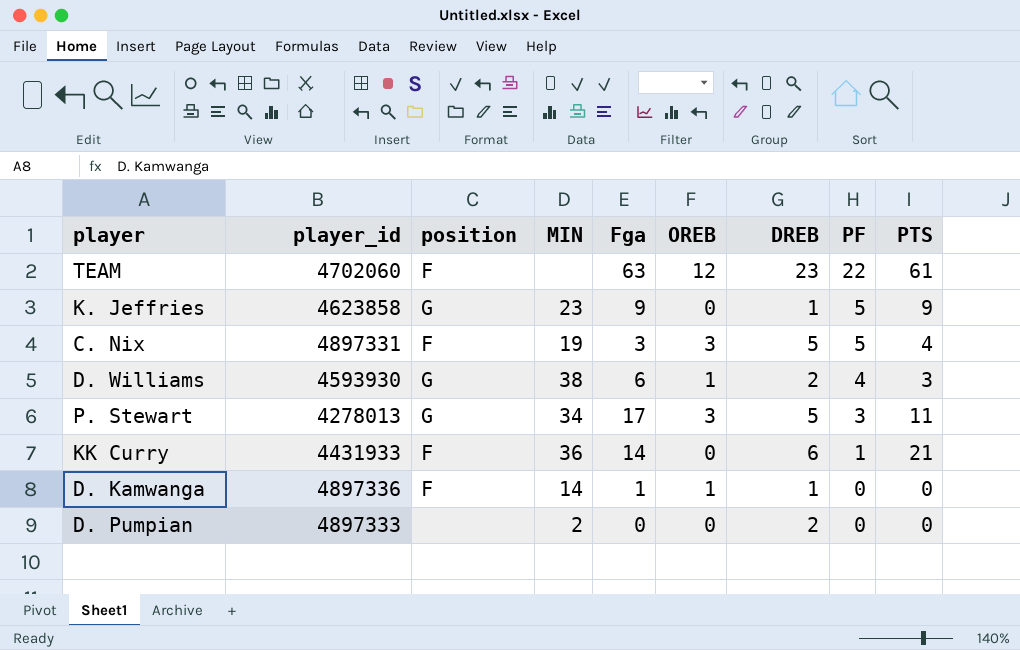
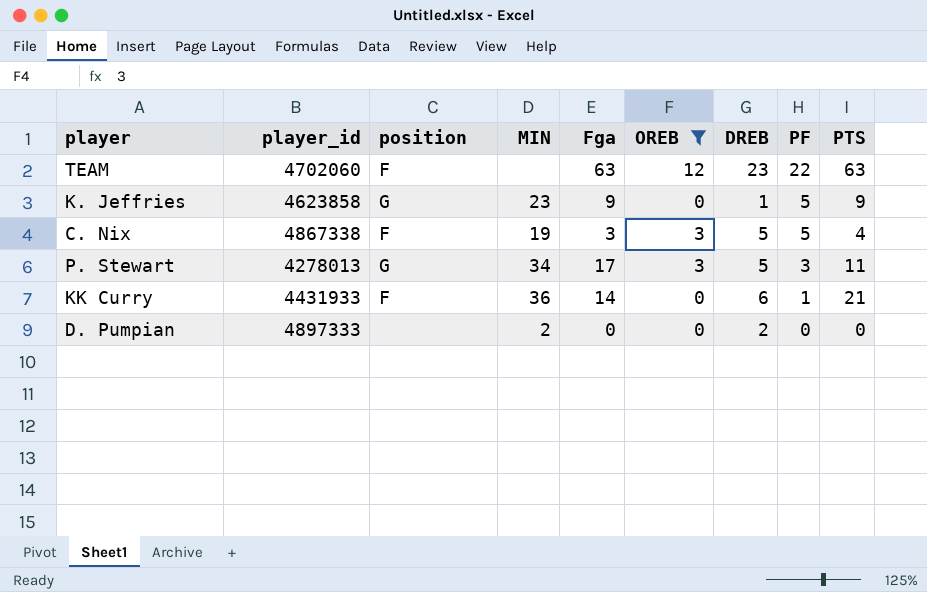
filter: none -> OREB != 1
TEAM | PTS: 61 -> 63
C. Nix | player_id: 4897331 -> 4867338

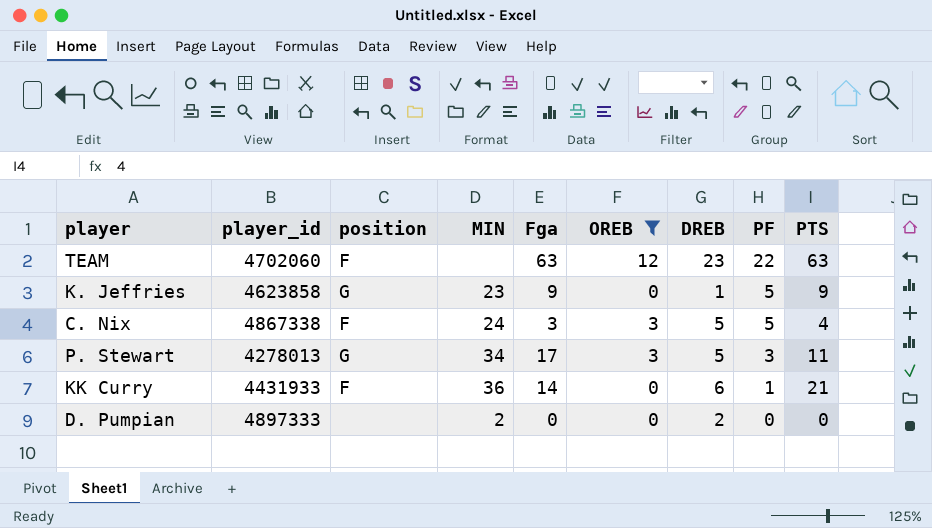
C. Nix | MIN: 19 -> 24

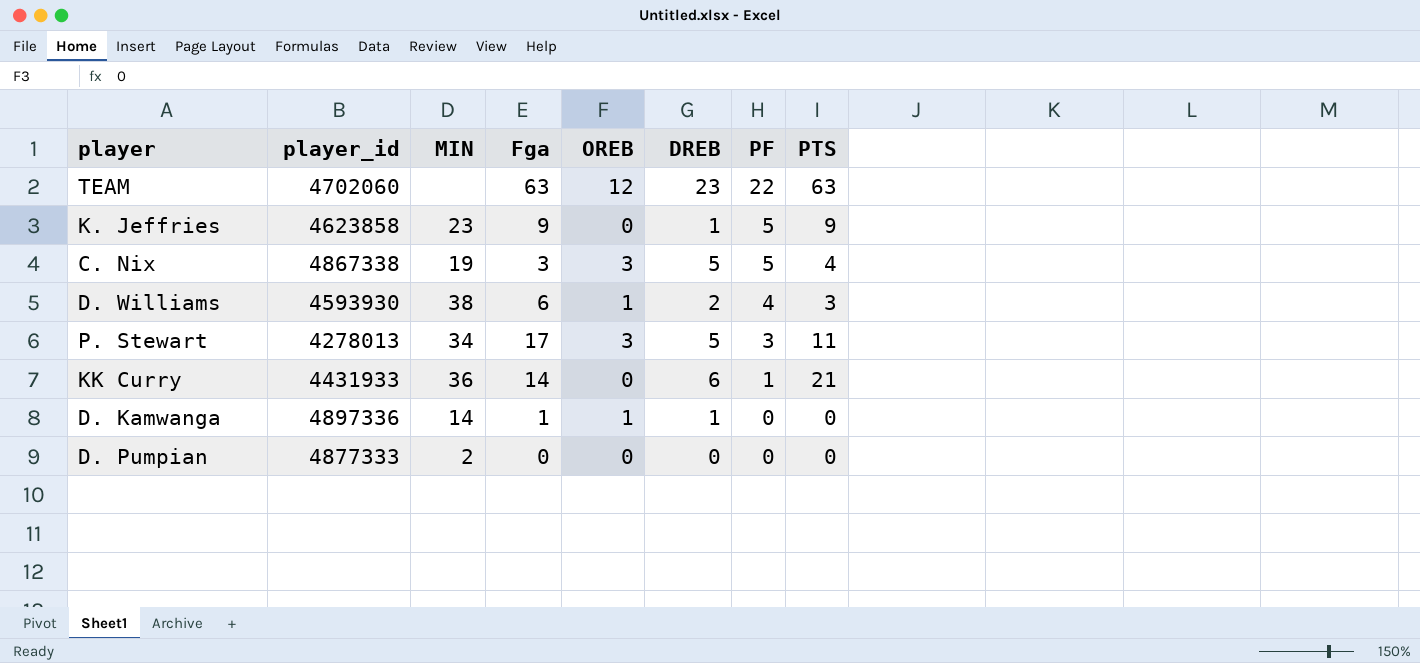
filter: OREB != 1 -> none
column position | position: 3 -> none
C. Nix | MIN: 24 -> 19
D. Pumpian | player_id: 4897333 -> 4877333
D. Pumpian | DREB: 2 -> 0

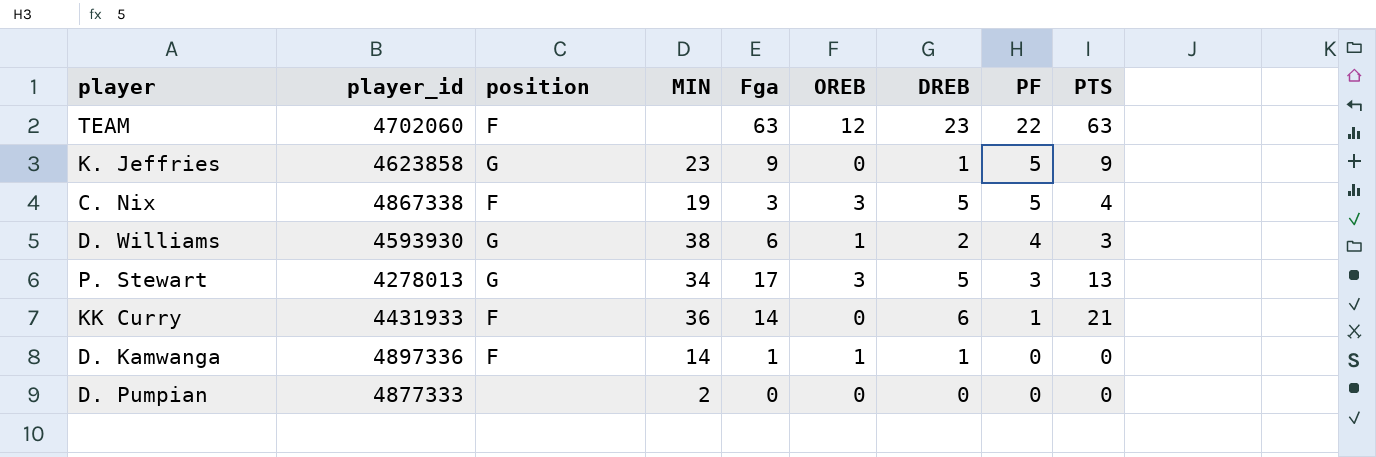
column position | position: none -> 3
P. Stewart | PTS: 11 -> 13

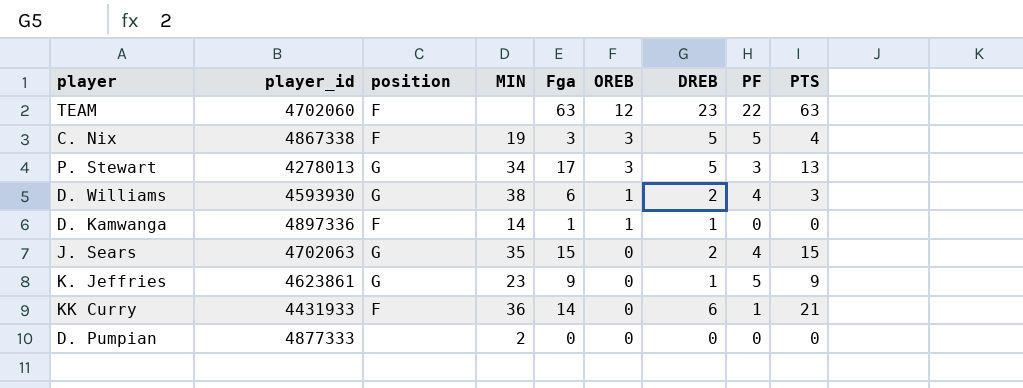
row order: PF descending -> OREB descending
row J. Sears: none -> 4702063 | G | 35 | 15 | 0 | 2 | 4 | 15
K. Jeffries | player_id: 4623858 -> 4623861

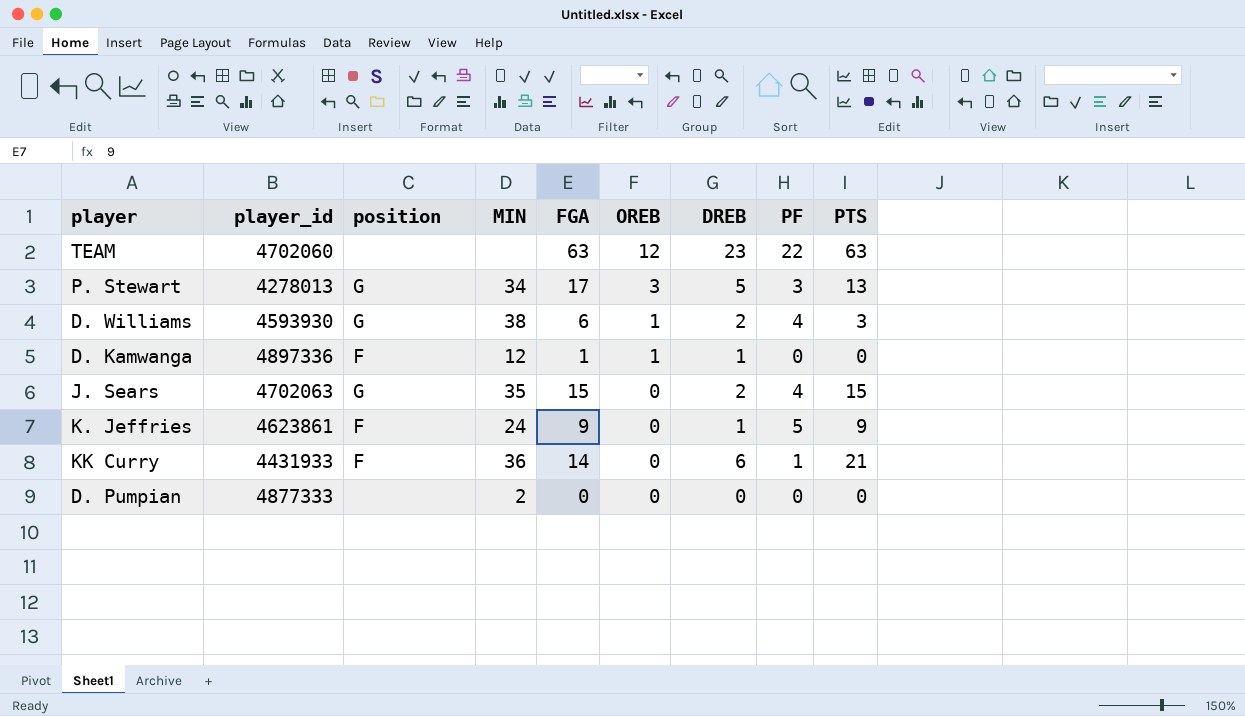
column name: Fga -> FGA
row C. Nix: 4867338 | F | 19 | 3 | 3 | 5 | 5 | 4 -> none
TEAM | position: F -> none
D. Kamwanga | MIN: 14 -> 12
K. Jeffries | position: G -> F
K. Jeffries | MIN: 23 -> 24

